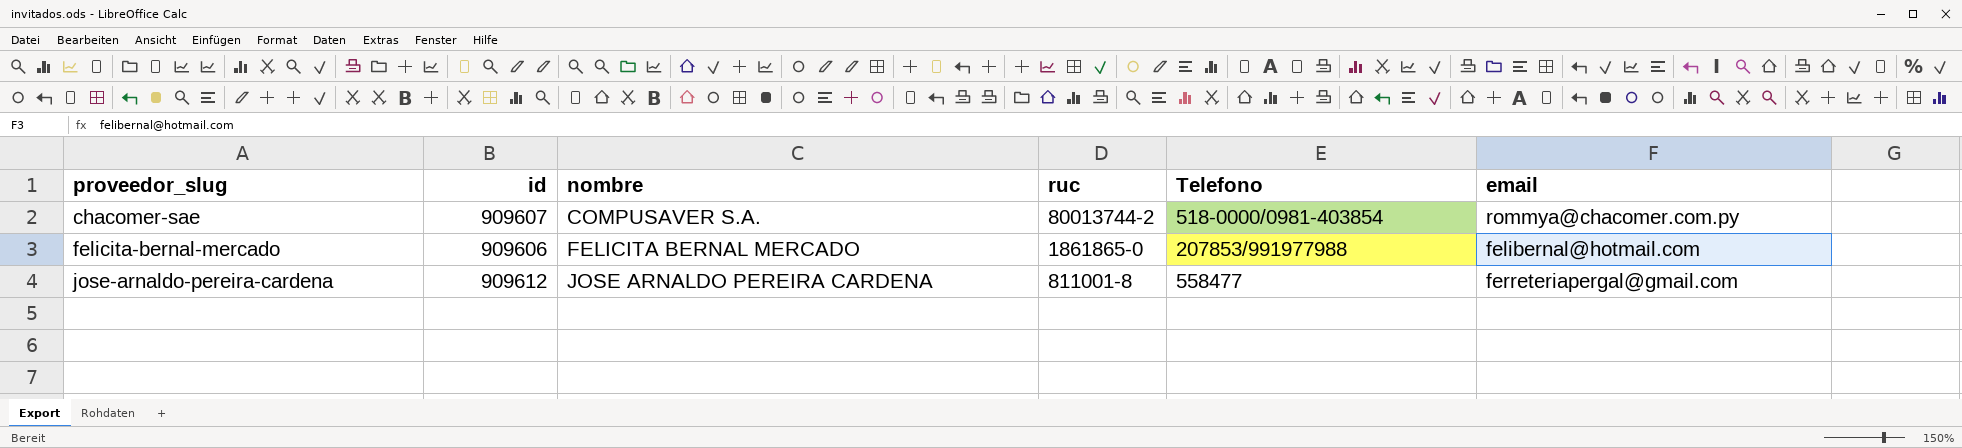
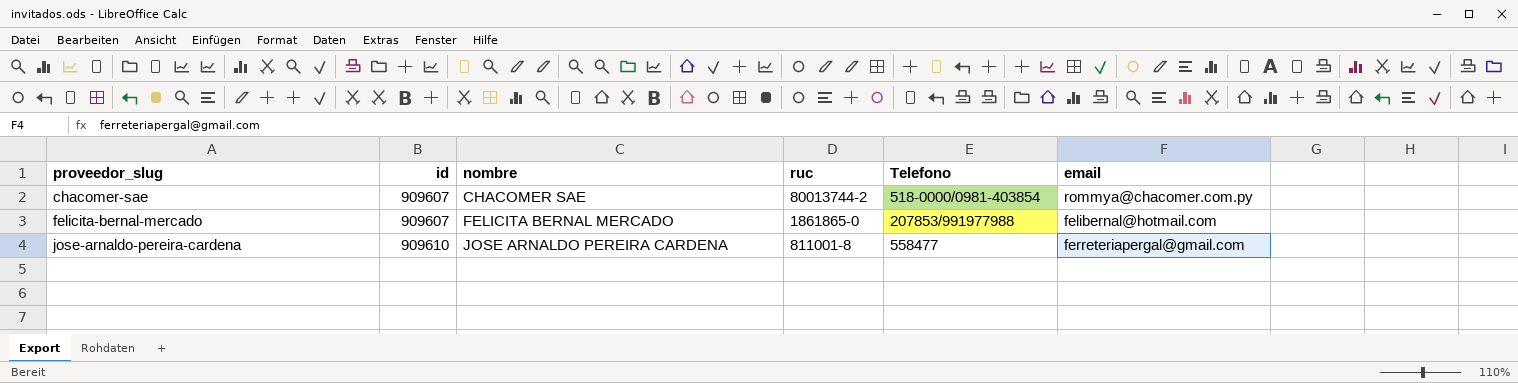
chacomer-sae | nombre: COMPUSAVER S.A. -> CHACOMER SAE
felicita-bernal-mercado | id: 909606 -> 909607
jose-arnaldo-pereira-cardena | id: 909612 -> 909610

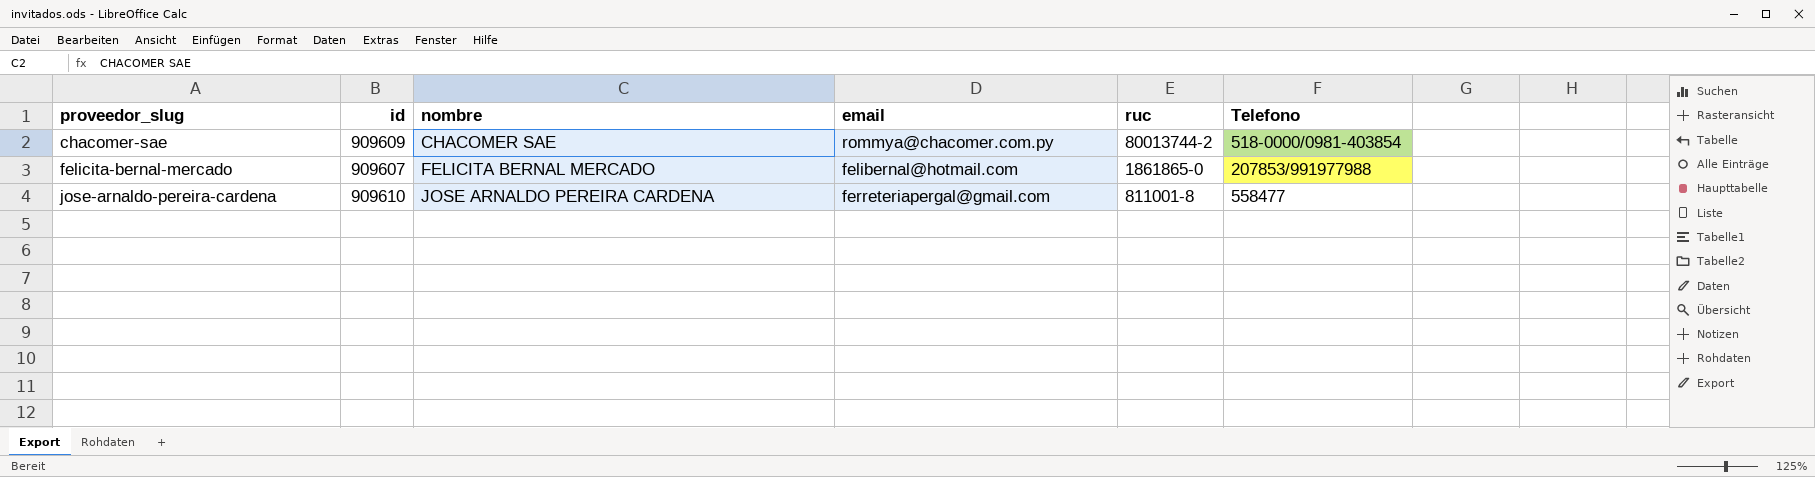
column email | position: 6 -> 4
chacomer-sae | id: 909607 -> 909609

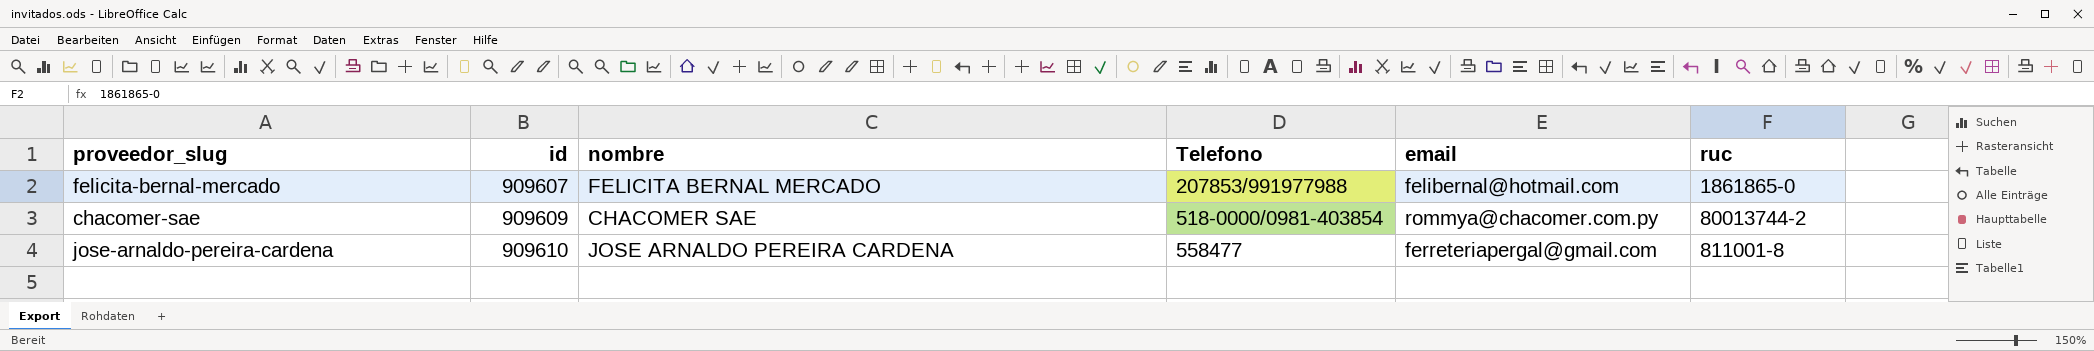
row order: proveedor_slug ascending -> id ascending
column Telefono | position: 6 -> 4

